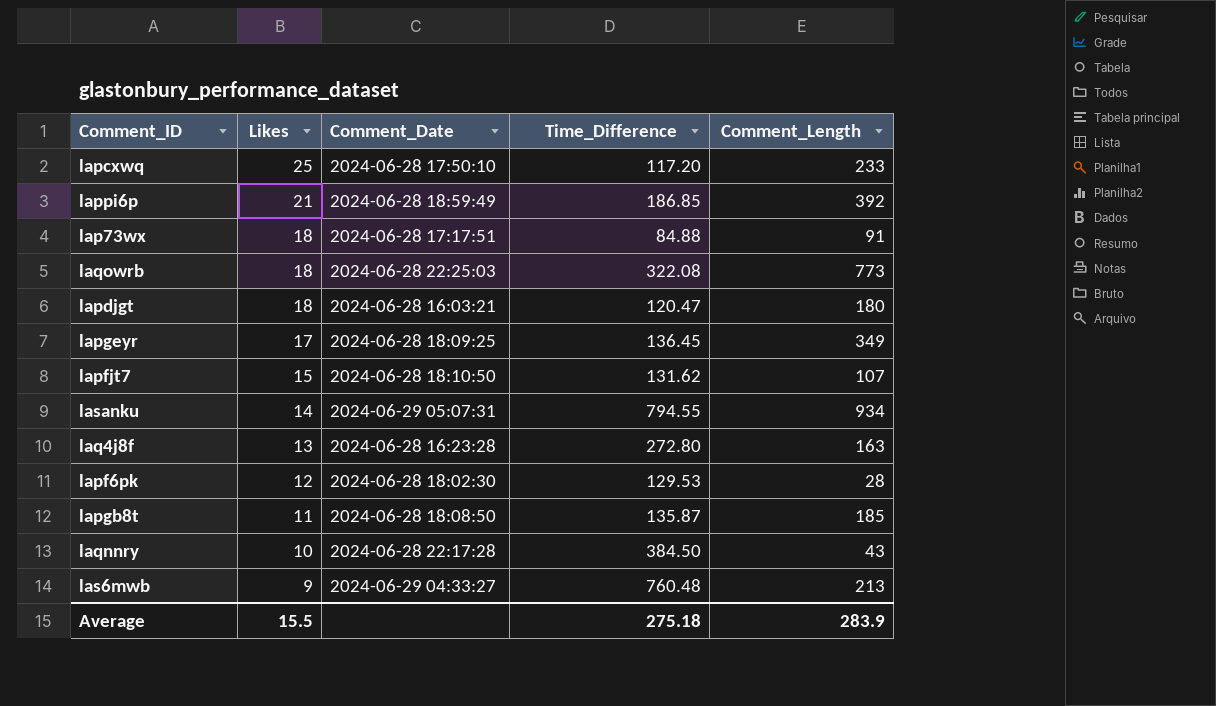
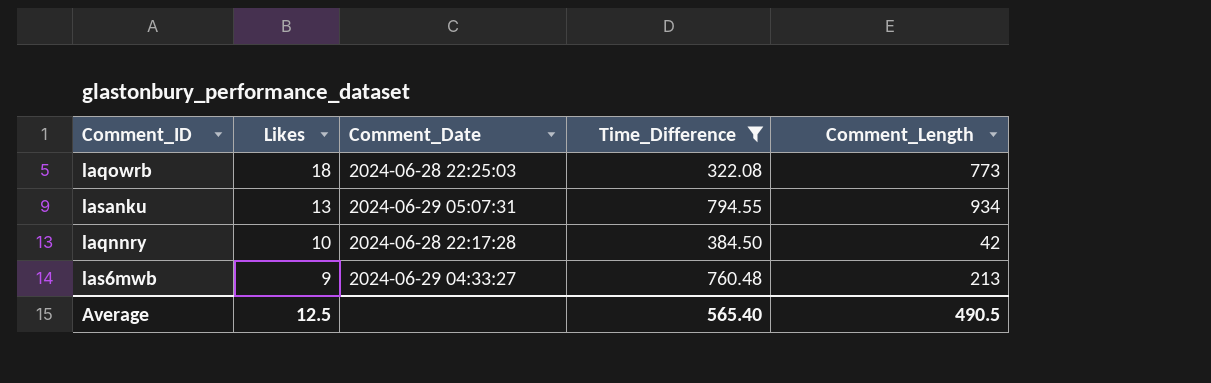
filter: none -> Time_Difference >= 322.08
lasanku | Likes: 14 -> 13
laqnnry | Comment_Length: 43 -> 42
Average | Likes: 15.5 -> 12.5
Average | Time_Difference: 275.18 -> 565.40
Average | Comment_Length: 283.9 -> 490.5

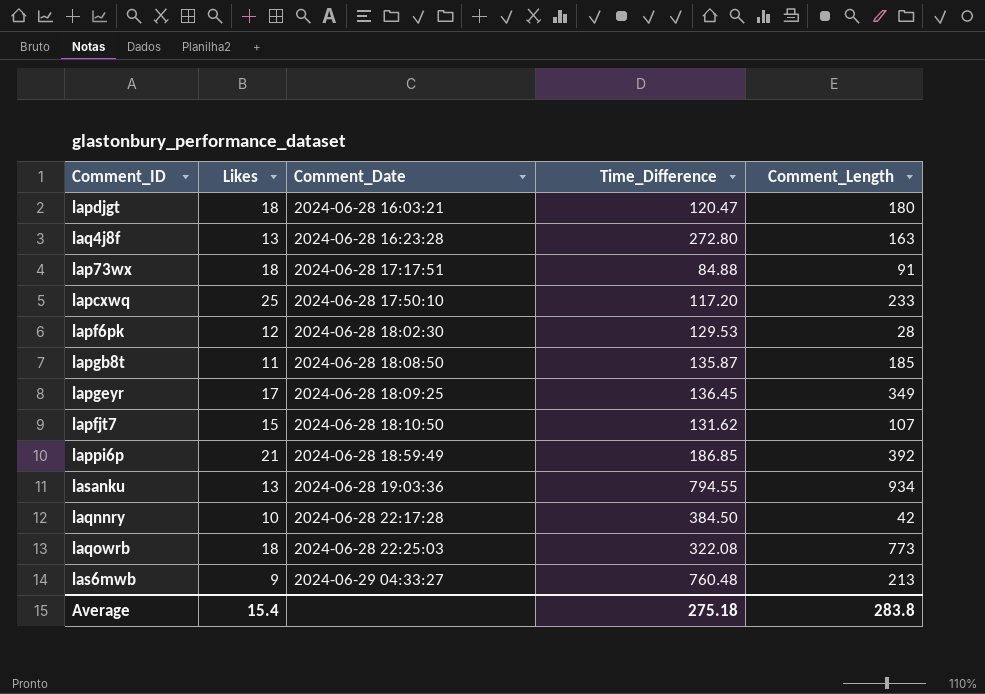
filter: Time_Difference >= 322.08 -> none
row order: Likes descending -> Comment_Date ascending
lasanku | Comment_Date: 2024-06-29 05:07:31 -> 2024-06-28 19:03:36
Average | Likes: 12.5 -> 15.4
Average | Time_Difference: 565.40 -> 275.18
Average | Comment_Length: 490.5 -> 283.8

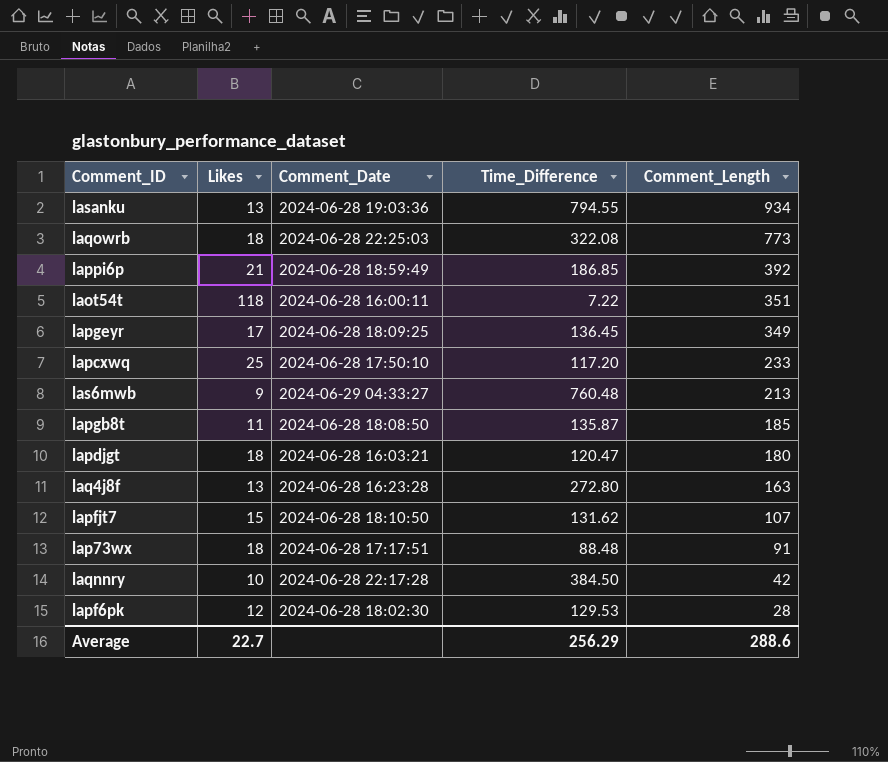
row order: Comment_Date ascending -> Comment_Length descending
row laot54t: none -> 118 | 2024-06-28 16:00:11 | 7.22 | 351
lap73wx | Time_Difference: 84.88 -> 88.48
Average | Likes: 15.4 -> 22.7
Average | Time_Difference: 275.18 -> 256.29
Average | Comment_Length: 283.8 -> 288.6

